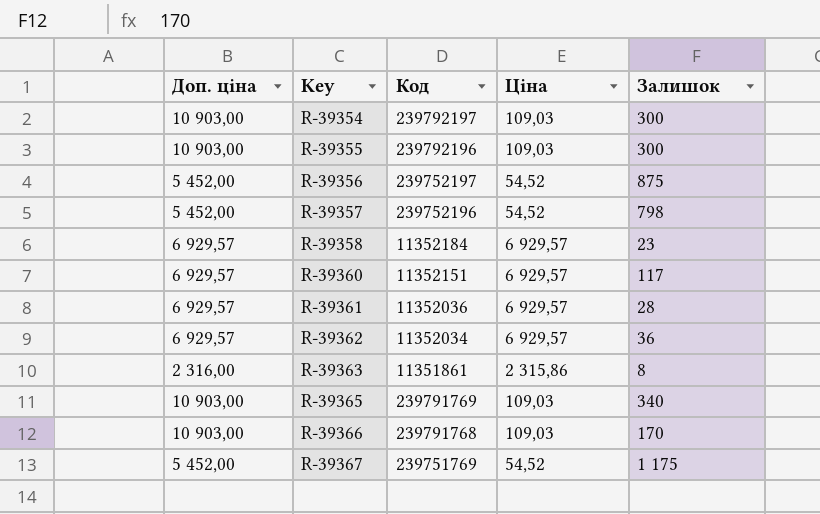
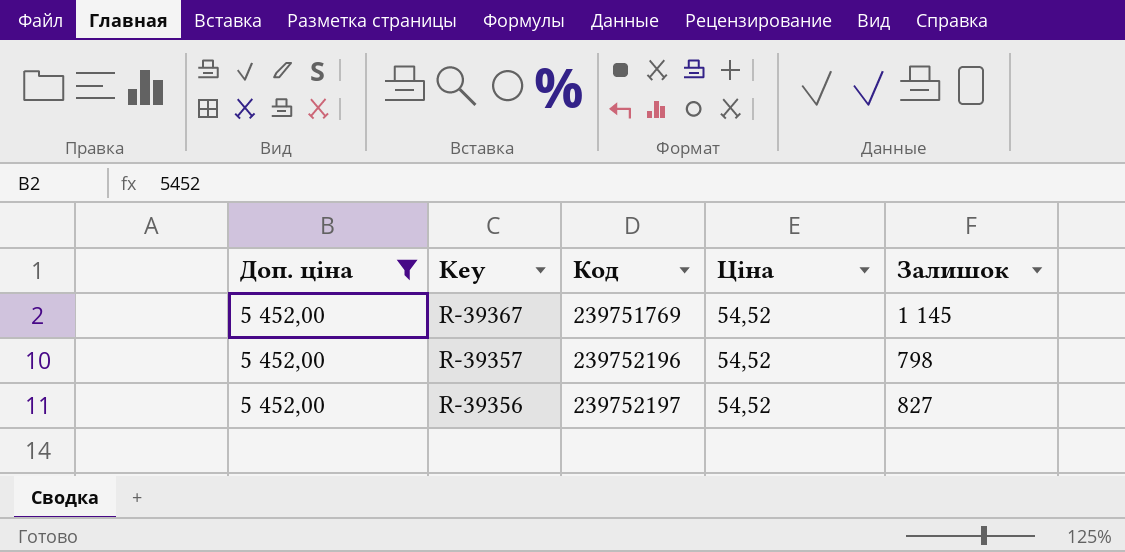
filter: none -> Доп. ціна = 5 452,00
row order: Key ascending -> Key descending
R-39367 | Залишок: 1 175 -> 1 145
R-39356 | Залишок: 875 -> 827

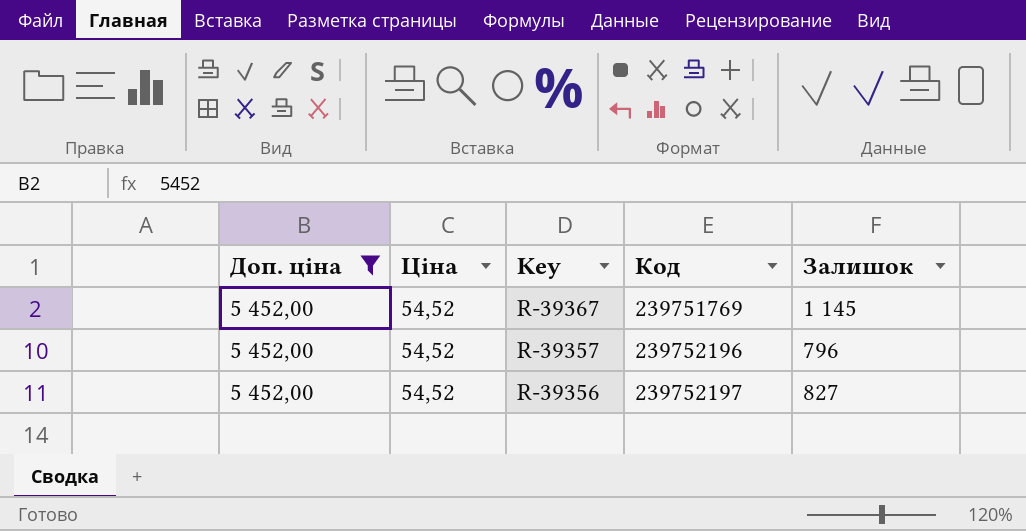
column Ціна | position: 4 -> 2
R-39357 | Залишок: 798 -> 796

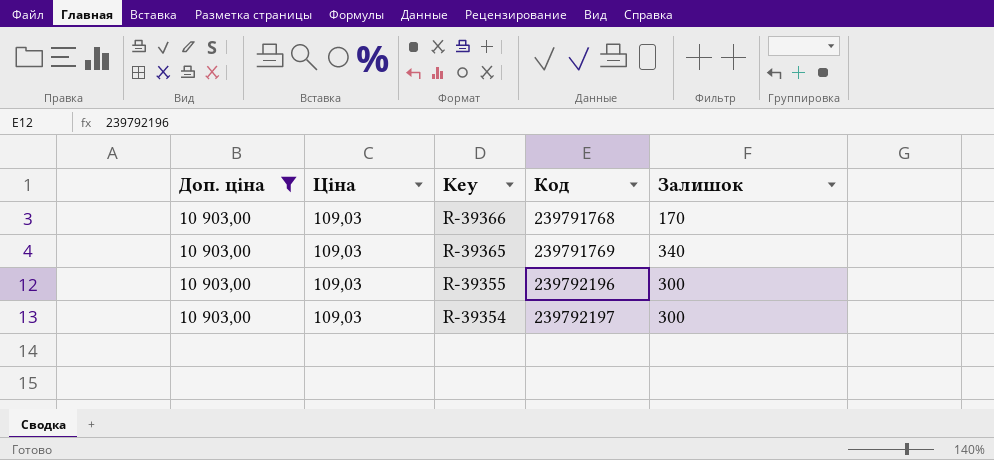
filter: Доп. ціна = 5 452,00 -> Доп. ціна = 10 903,00

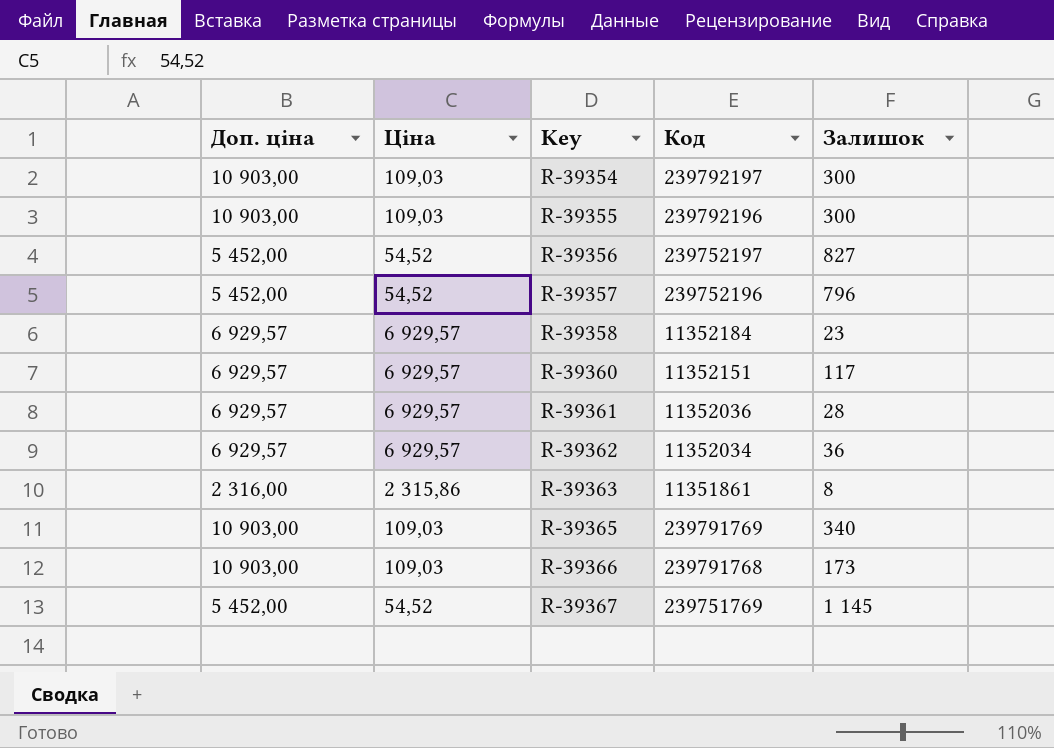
filter: Доп. ціна = 10 903,00 -> none
row order: Key descending -> Key ascending
R-39366 | Залишок: 170 -> 173

